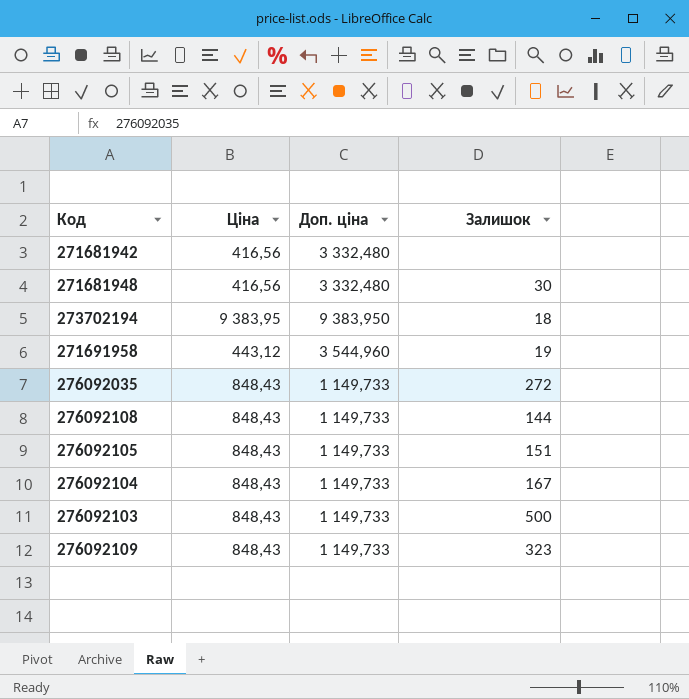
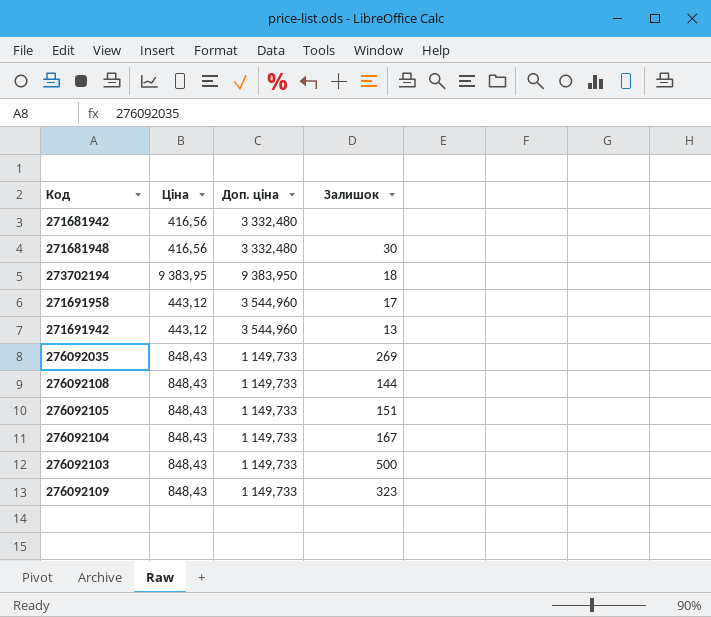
271691958 | Залишок: 19 -> 17
row 271691942: none -> 443,12 | 3 544,960 | 13
276092035 | Залишок: 272 -> 269

